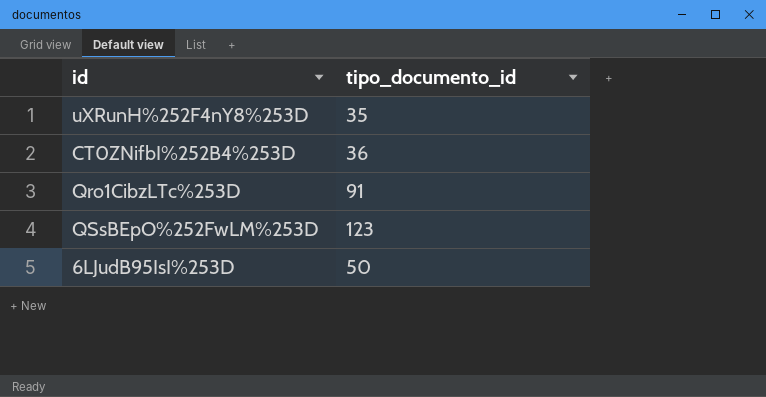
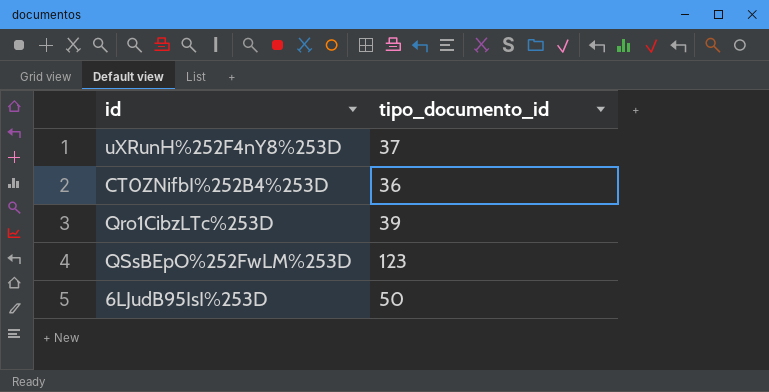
uXRunH%252F4nY8%253D | tipo_documento_id: 35 -> 37
Qro1CibzLTc%253D | tipo_documento_id: 91 -> 39

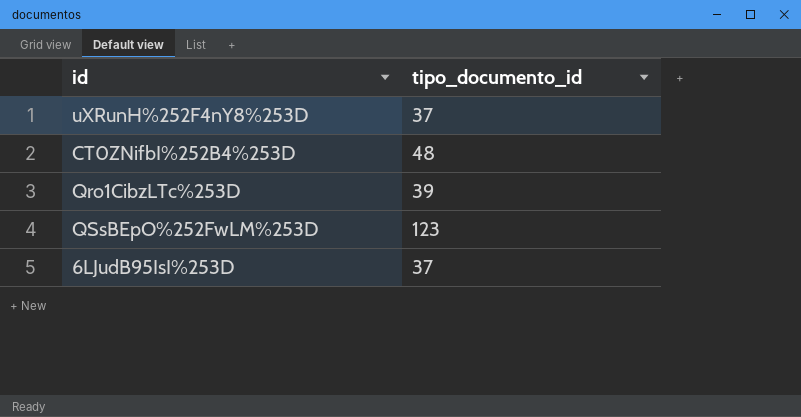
CT0ZNifbI%252B4%253D | tipo_documento_id: 36 -> 48
6LJudB95IsI%253D | tipo_documento_id: 50 -> 37

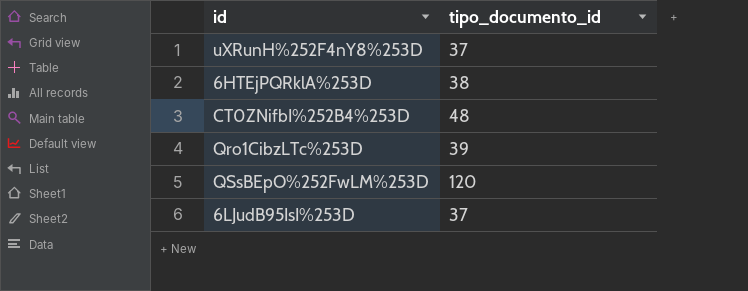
row 6HTEjPQRklA%253D: none -> 38
QSsBEpO%252FwLM%253D | tipo_documento_id: 123 -> 120

